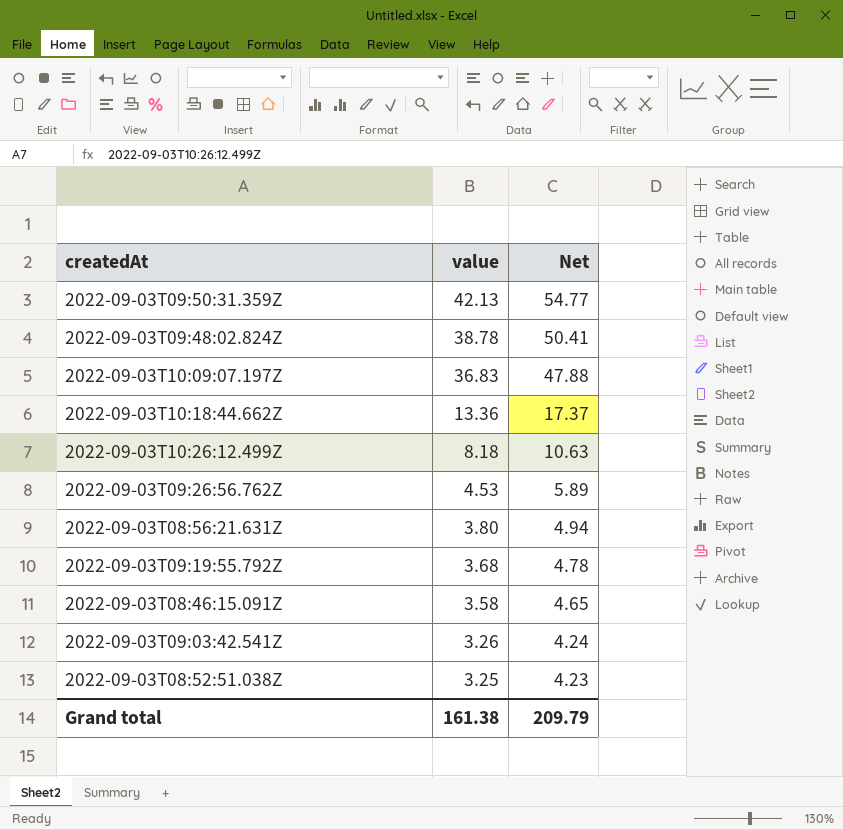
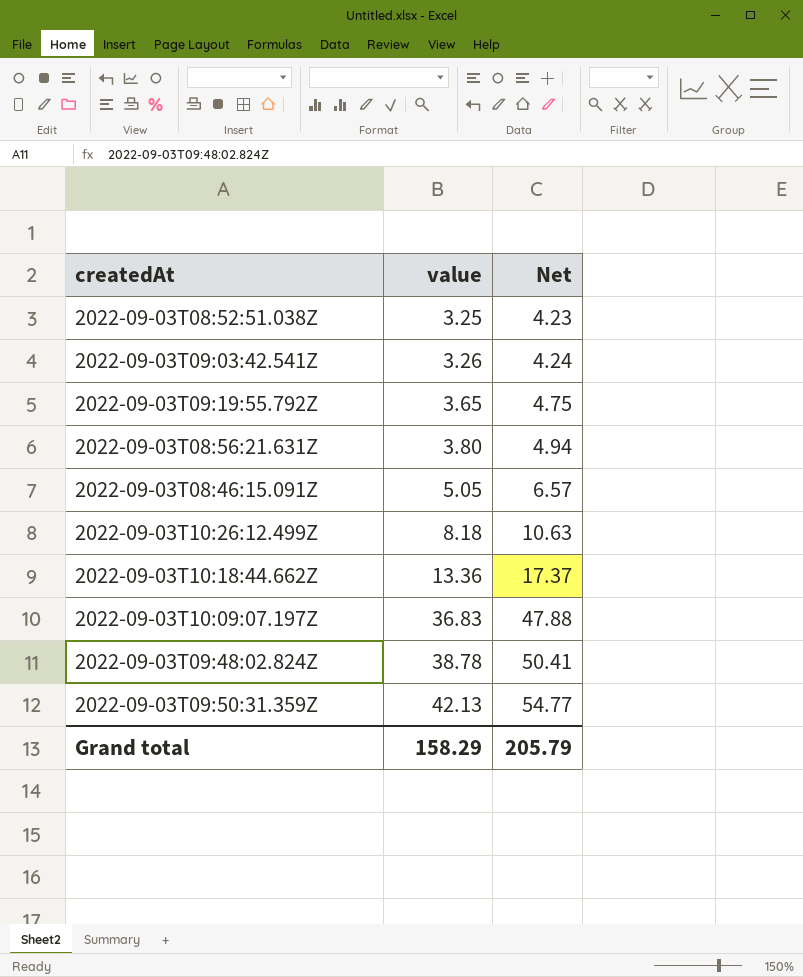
row order: value descending -> value ascending
row 2022-09-03T09:26:56.762Z: 4.53 | 5.89 -> none
2022-09-03T09:19:55.792Z | value: 3.68 -> 3.65
2022-09-03T09:19:55.792Z | Net: 4.78 -> 4.75
2022-09-03T08:46:15.091Z | value: 3.58 -> 5.05
2022-09-03T08:46:15.091Z | Net: 4.65 -> 6.57
Grand total | value: 161.38 -> 158.29
Grand total | Net: 209.79 -> 205.79

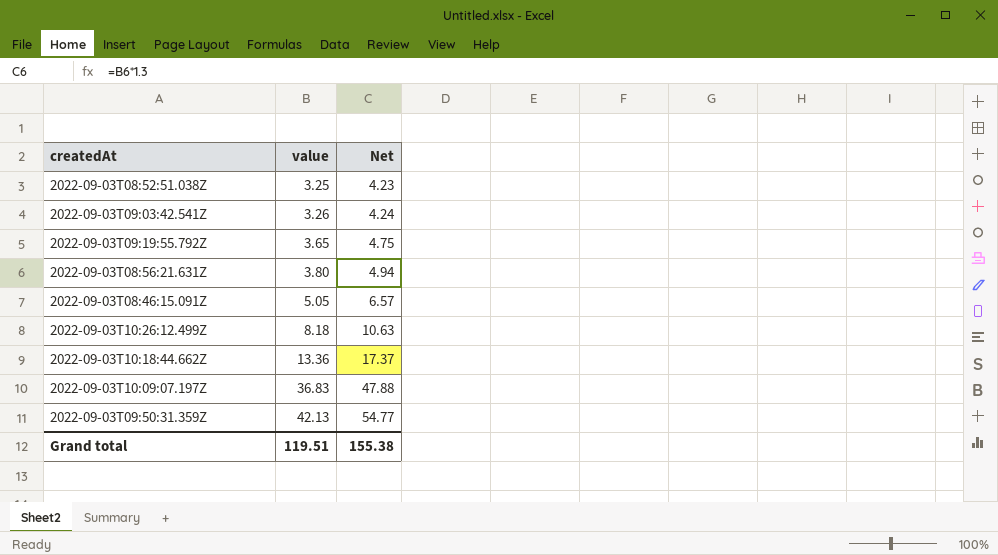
row 2022-09-03T09:48:02.824Z: 38.78 | 50.41 -> none
Grand total | value: 158.29 -> 119.51
Grand total | Net: 205.79 -> 155.38

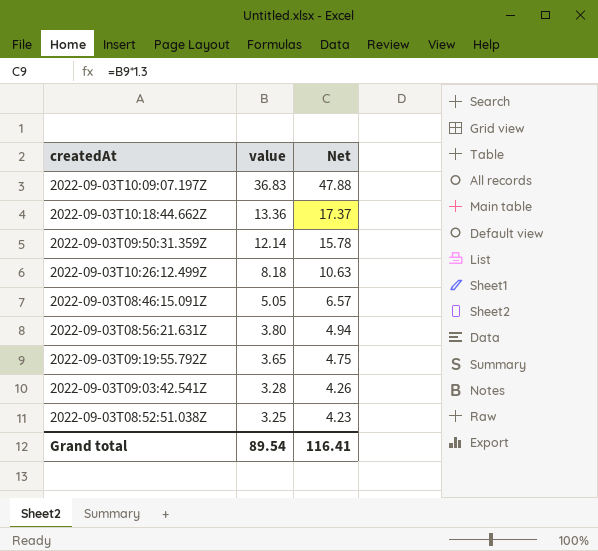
row order: value ascending -> value descending
2022-09-03T09:50:31.359Z | value: 42.13 -> 12.14
2022-09-03T09:50:31.359Z | Net: 54.77 -> 15.78
2022-09-03T09:03:42.541Z | value: 3.26 -> 3.28
2022-09-03T09:03:42.541Z | Net: 4.24 -> 4.26
Grand total | value: 119.51 -> 89.54
Grand total | Net: 155.38 -> 116.41

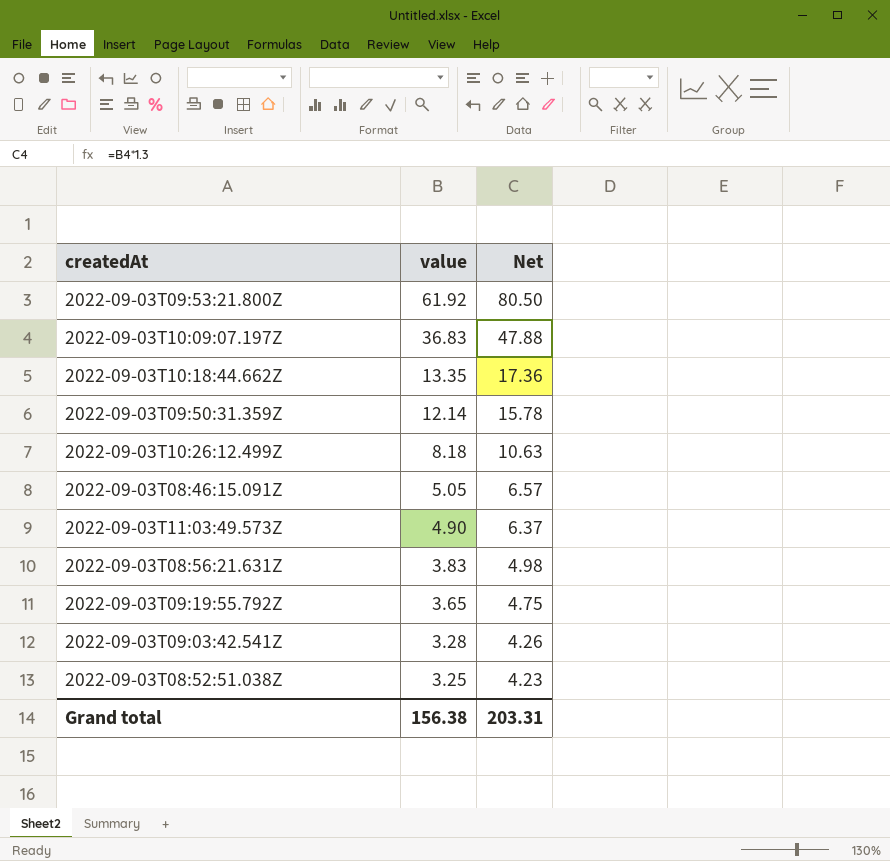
row 2022-09-03T09:53:21.800Z: none -> 61.92 | 80.50
2022-09-03T10:18:44.662Z | value: 13.36 -> 13.35
2022-09-03T10:18:44.662Z | Net: 17.37 -> 17.36
row 2022-09-03T11:03:49.573Z: none -> 4.90 | 6.37
2022-09-03T08:56:21.631Z | value: 3.80 -> 3.83
2022-09-03T08:56:21.631Z | Net: 4.94 -> 4.98
Grand total | value: 89.54 -> 156.38
Grand total | Net: 116.41 -> 203.31

